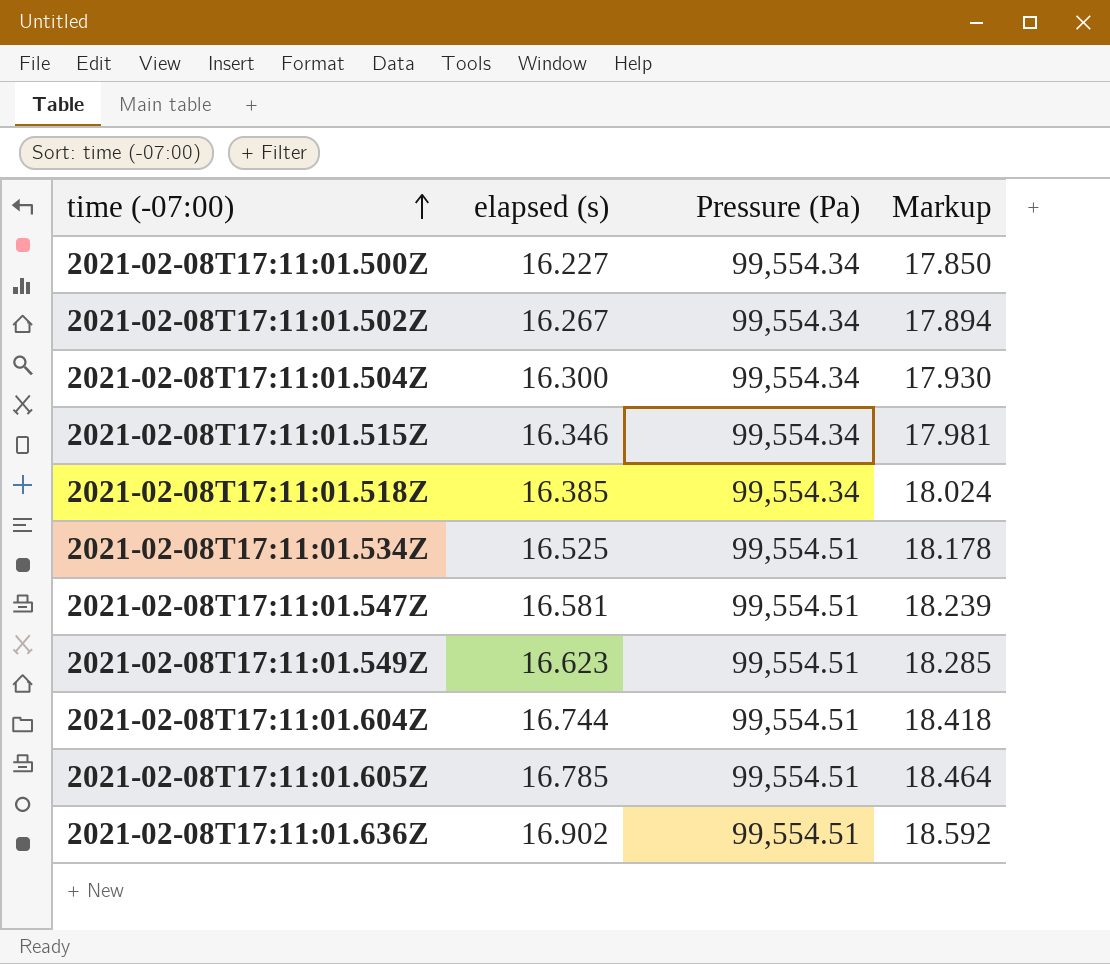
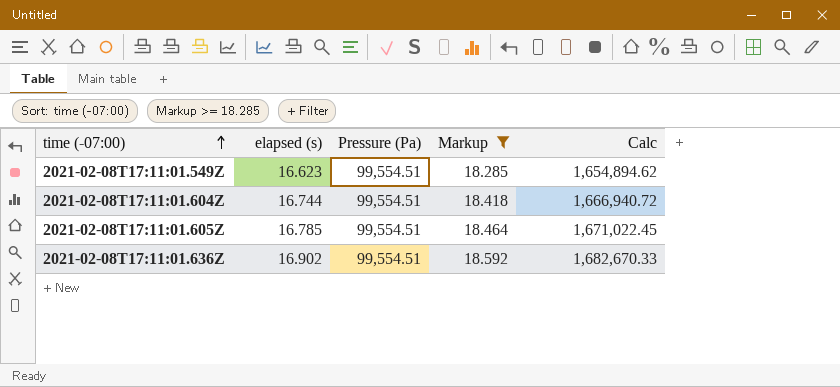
filter: none -> Markup >= 18.285
column Calc | formula: none -> [elapsed (s)] * [Pressure (Pa)]

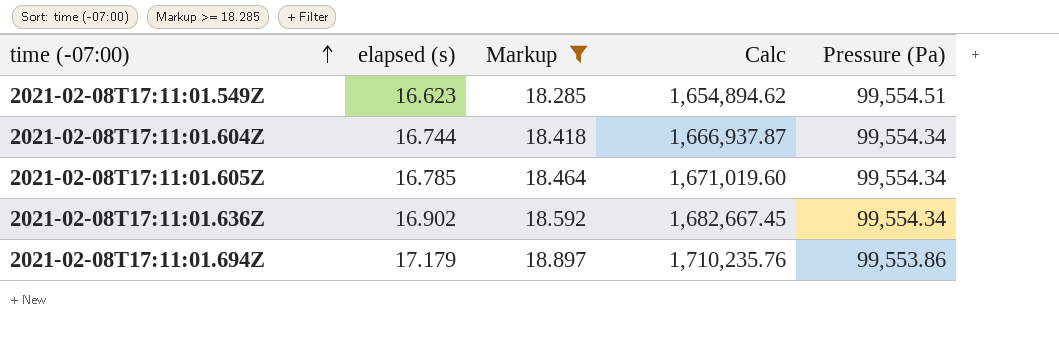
column Pressure (Pa) | position: 3 -> 5
2021-02-08T17:11:01.604Z | Calc: 1,666,940.72 -> 1,666,937.87
2021-02-08T17:11:01.604Z | Pressure (Pa): 99,554.51 -> 99,554.34
2021-02-08T17:11:01.605Z | Calc: 1,671,022.45 -> 1,671,019.60
2021-02-08T17:11:01.605Z | Pressure (Pa): 99,554.51 -> 99,554.34
2021-02-08T17:11:01.636Z | Calc: 1,682,670.33 -> 1,682,667.45
2021-02-08T17:11:01.636Z | Pressure (Pa): 99,554.51 -> 99,554.34
row 2021-02-08T17:11:01.694Z: none -> 17.179 | 18.897 | 1,710,235.76 | 99,553.86

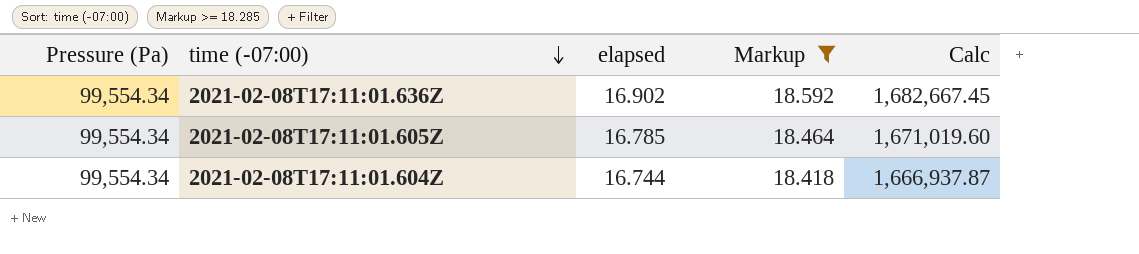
row order: time (-07:00) ascending -> time (-07:00) descending
column Pressure (Pa) | position: 5 -> 1
column name: elapsed (s) -> elapsed
row 2021-02-08T17:11:01.549Z: 16.623 | 18.285 | 1,654,894.62 | 99,554.51 -> none
row 2021-02-08T17:11:01.694Z: 17.179 | 18.897 | 1,710,235.76 | 99,553.86 -> none

